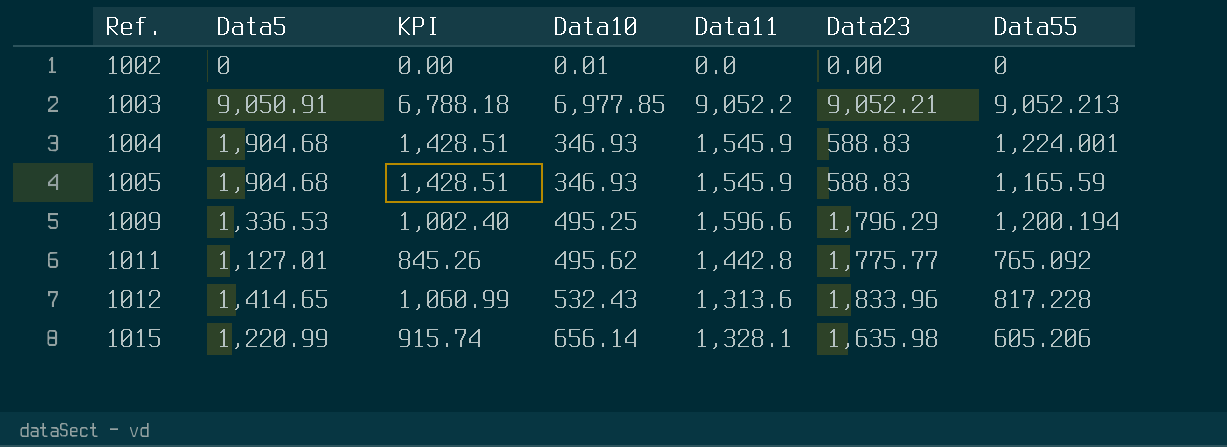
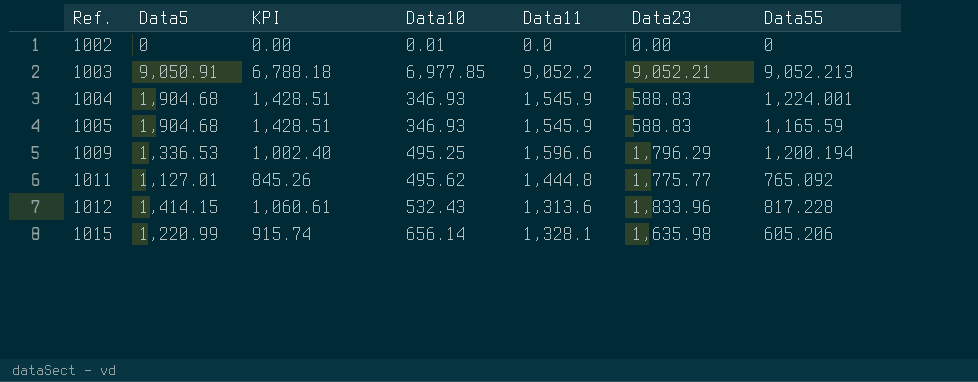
1011 | Data11: 1,442.8 -> 1,444.8
1012 | Data5: 1,414.65 -> 1,414.15
1012 | KPI: 1,060.99 -> 1,060.61

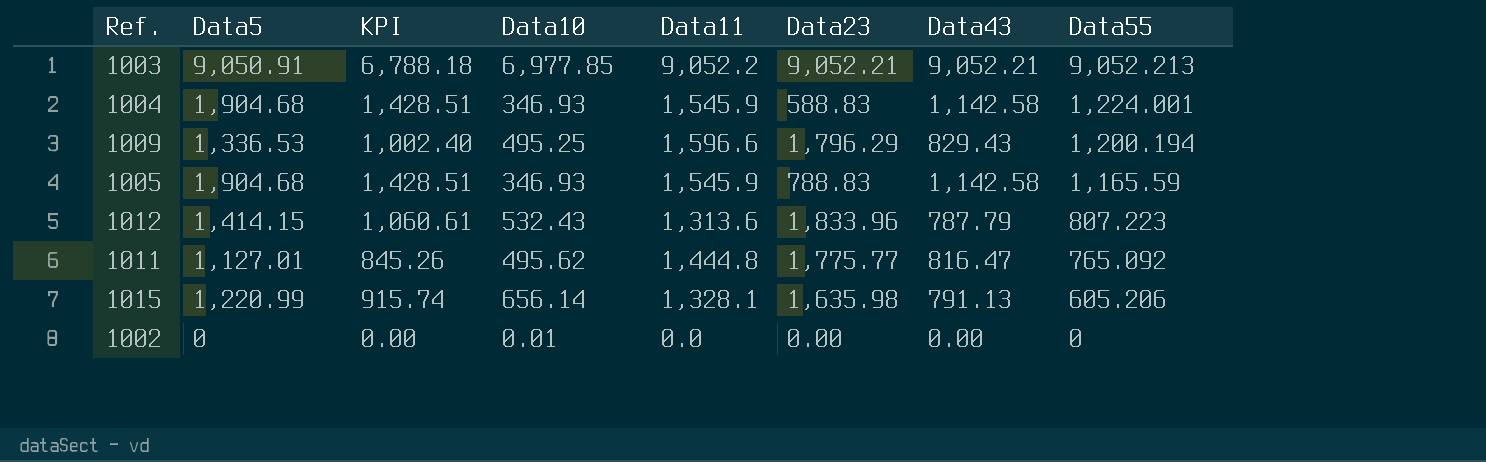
row order: Ref. ascending -> Data55 descending
column Data43 | position: none -> 7
1005 | Data23: 588.83 -> 788.83
1012 | Data55: 817.228 -> 807.223

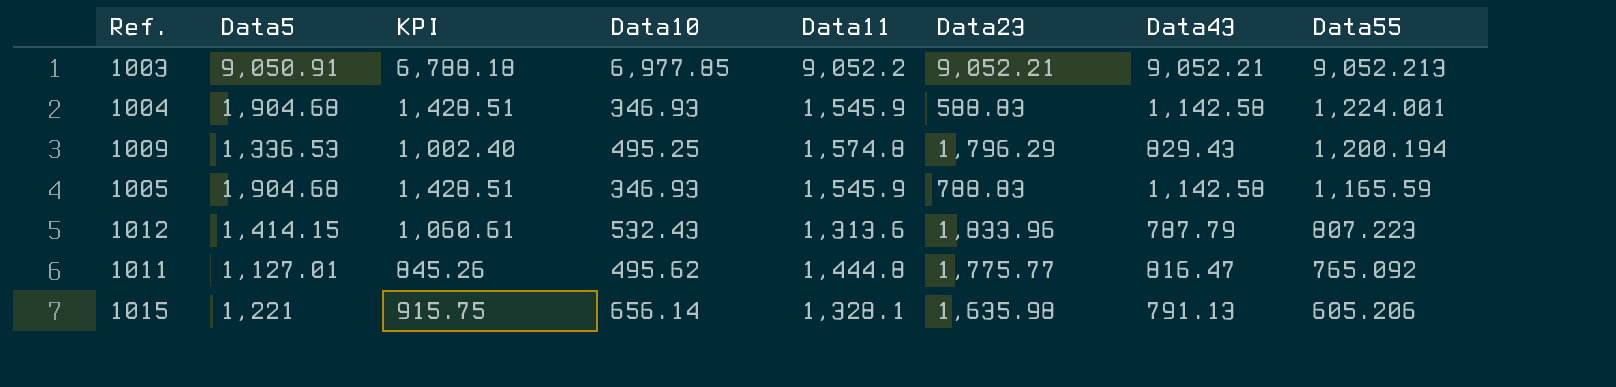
row 1002: 0 | 0.00 | 0.01 | 0.0 | 0.00 | 0.00 | 0 -> none
1009 | Data11: 1,596.6 -> 1,574.8
1015 | Data5: 1,220.99 -> 1,221
1015 | KPI: 915.74 -> 915.75

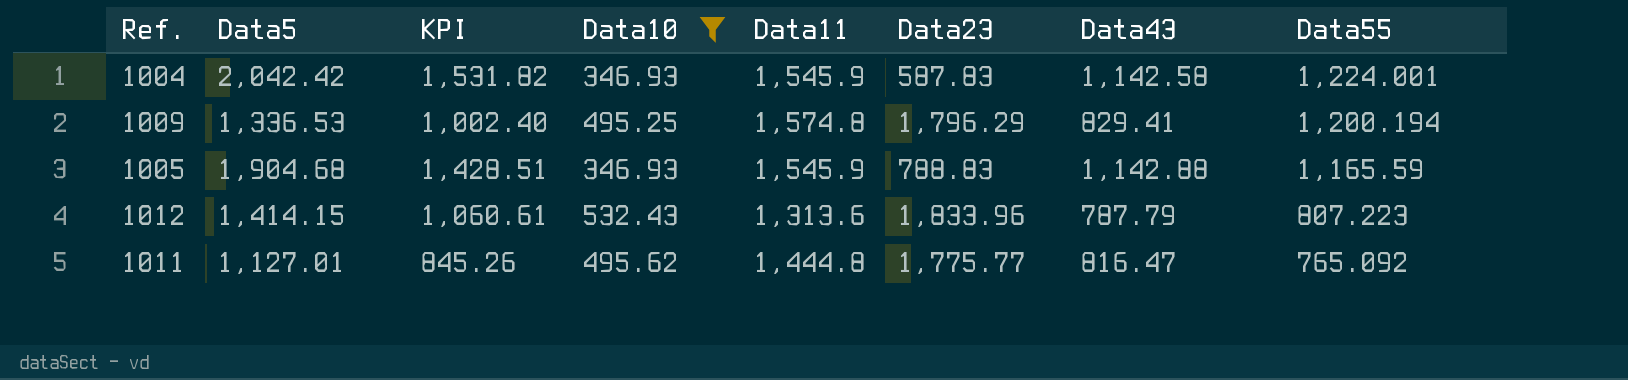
filter: none -> Data10 <= 532.43
1004 | Data5: 1,904.68 -> 2,042.42
1004 | KPI: 1,428.51 -> 1,531.82
1004 | Data23: 588.83 -> 587.83
1009 | Data43: 829.43 -> 829.41
1005 | Data43: 1,142.58 -> 1,142.88

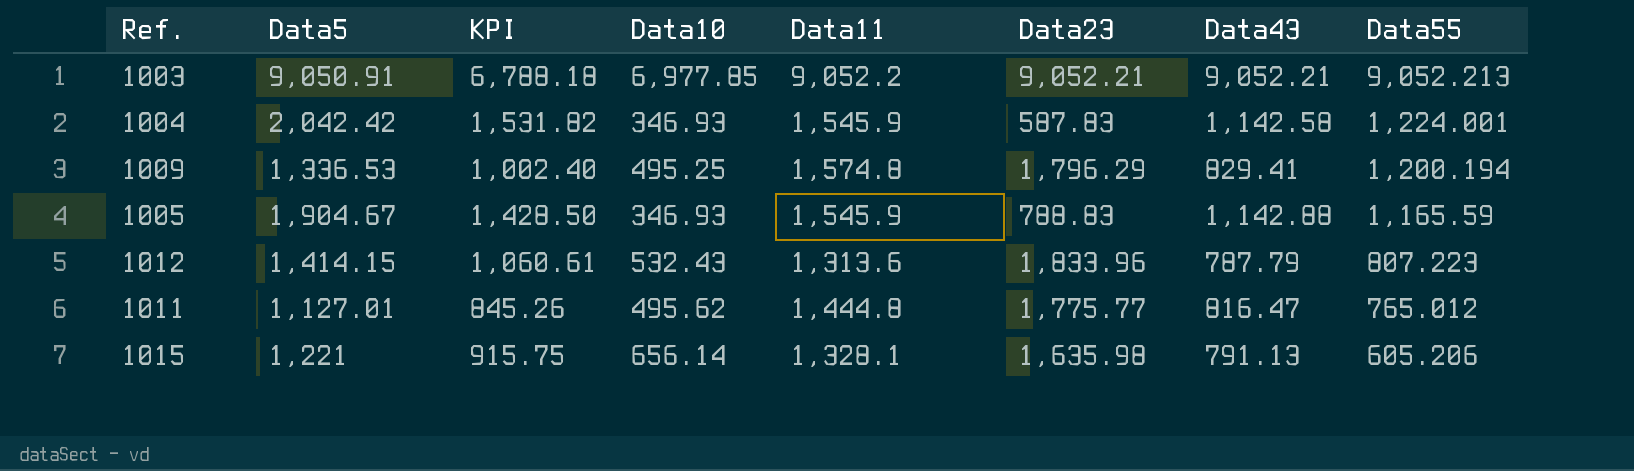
filter: Data10 <= 532.43 -> none
1005 | Data5: 1,904.68 -> 1,904.67
1005 | KPI: 1,428.51 -> 1,428.50
1011 | Data55: 765.092 -> 765.012

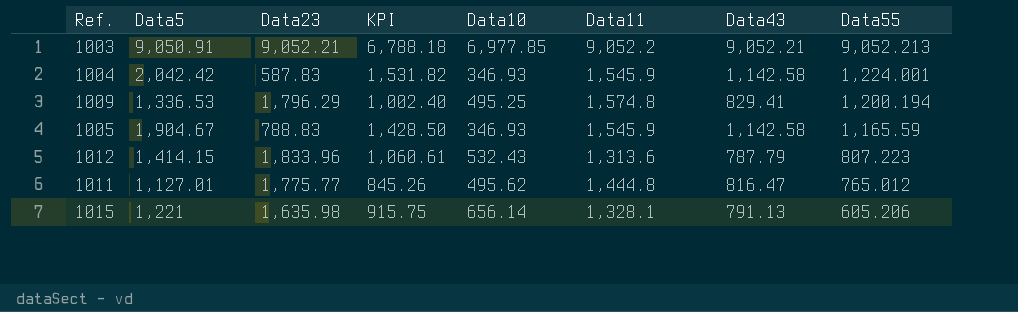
column Data23 | position: 6 -> 3
1005 | Data43: 1,142.88 -> 1,142.58

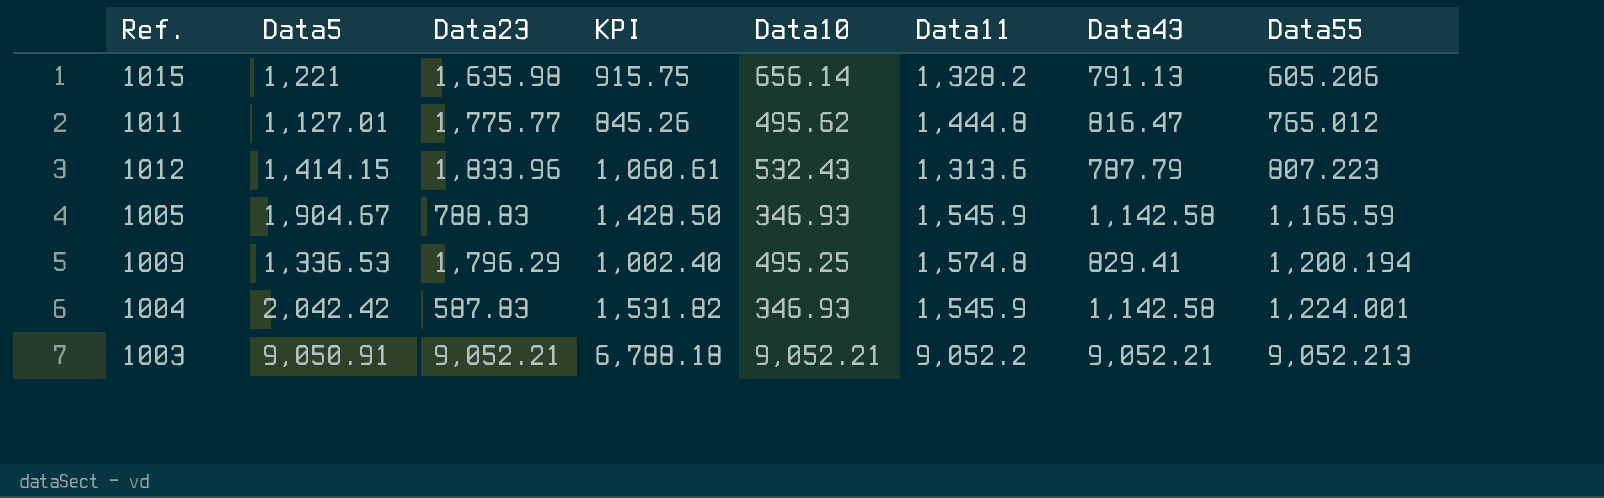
row order: Data55 descending -> Data55 ascending
1015 | Data11: 1,328.1 -> 1,328.2
1003 | Data10: 6,977.85 -> 9,052.21

